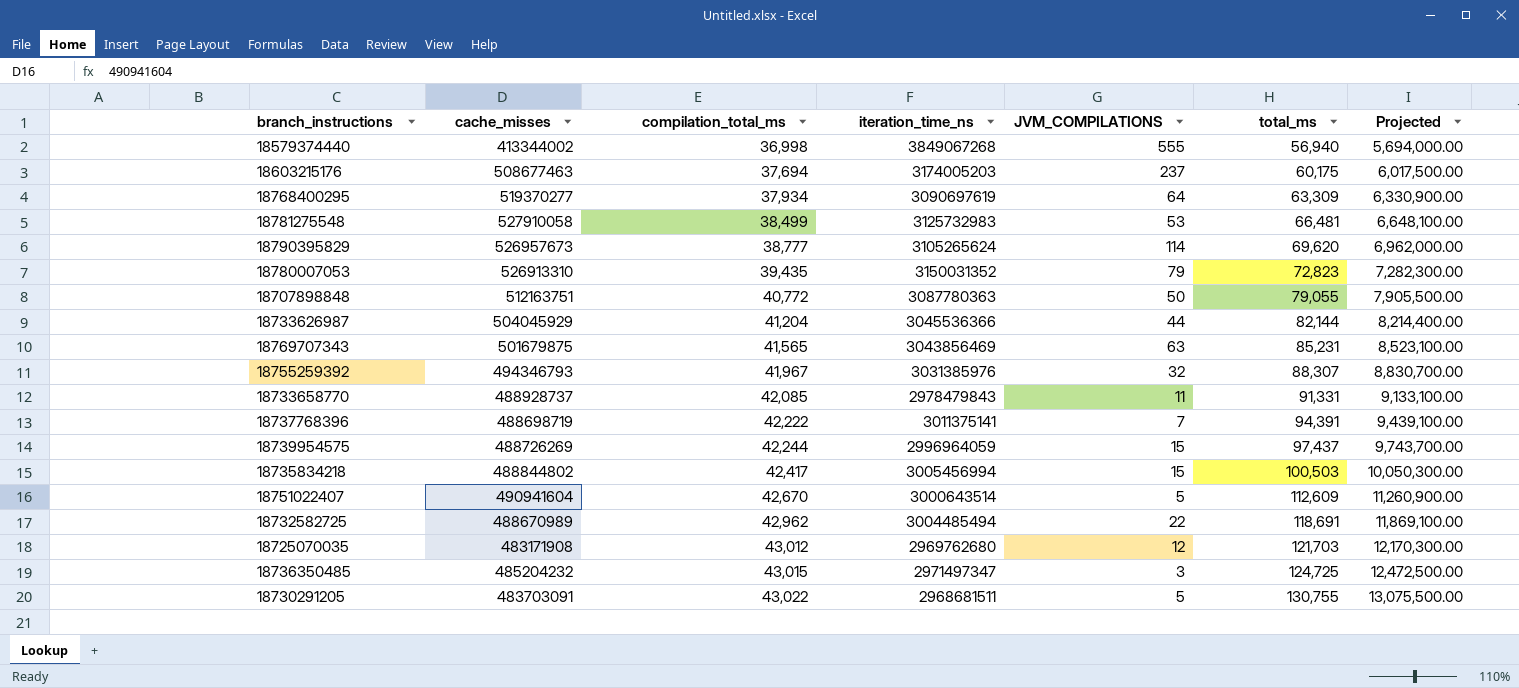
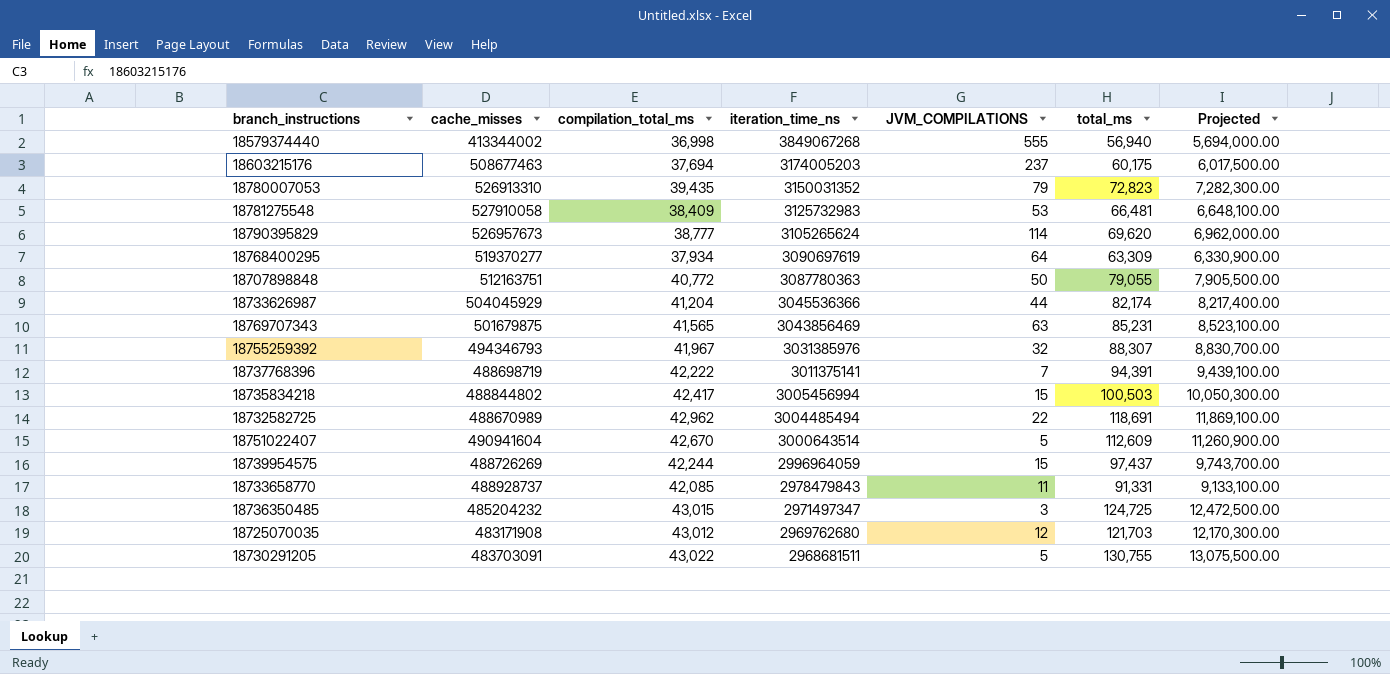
row order: compilation_total_ms ascending -> iteration_time_ns descending
18781275548 | compilation_total_ms: 38,499 -> 38,409
18733626987 | total_ms: 82,144 -> 82,174
18733626987 | Projected: 8,214,400.00 -> 8,217,400.00

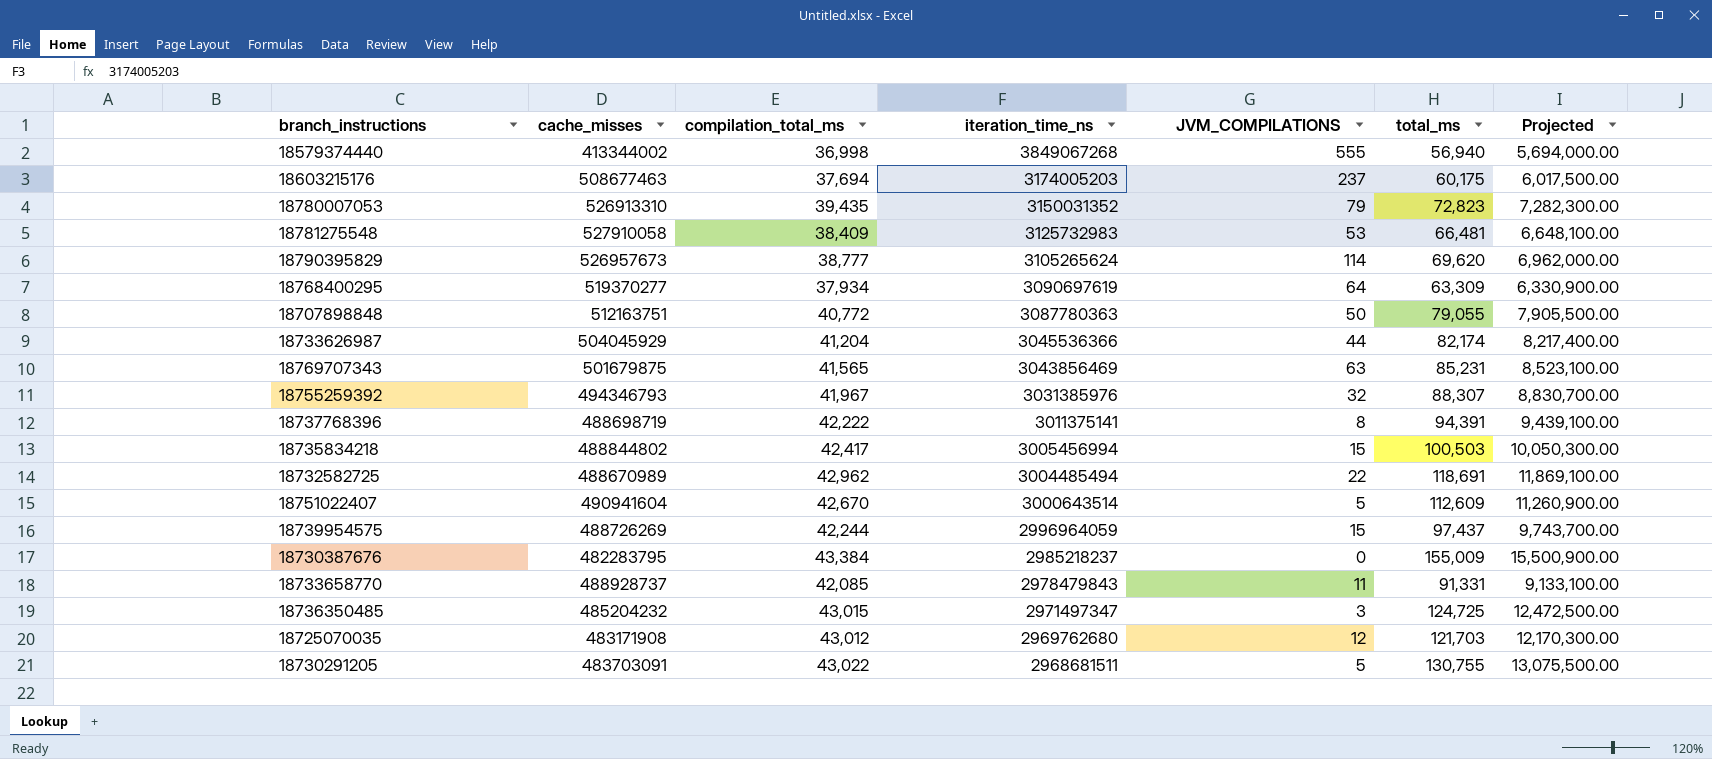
18737768396 | JVM_COMPILATIONS: 7 -> 8
row 18730387676: none -> 482283795 | 43,384 | 2985218237 | 0 | 155,009 | 15,500,900.00

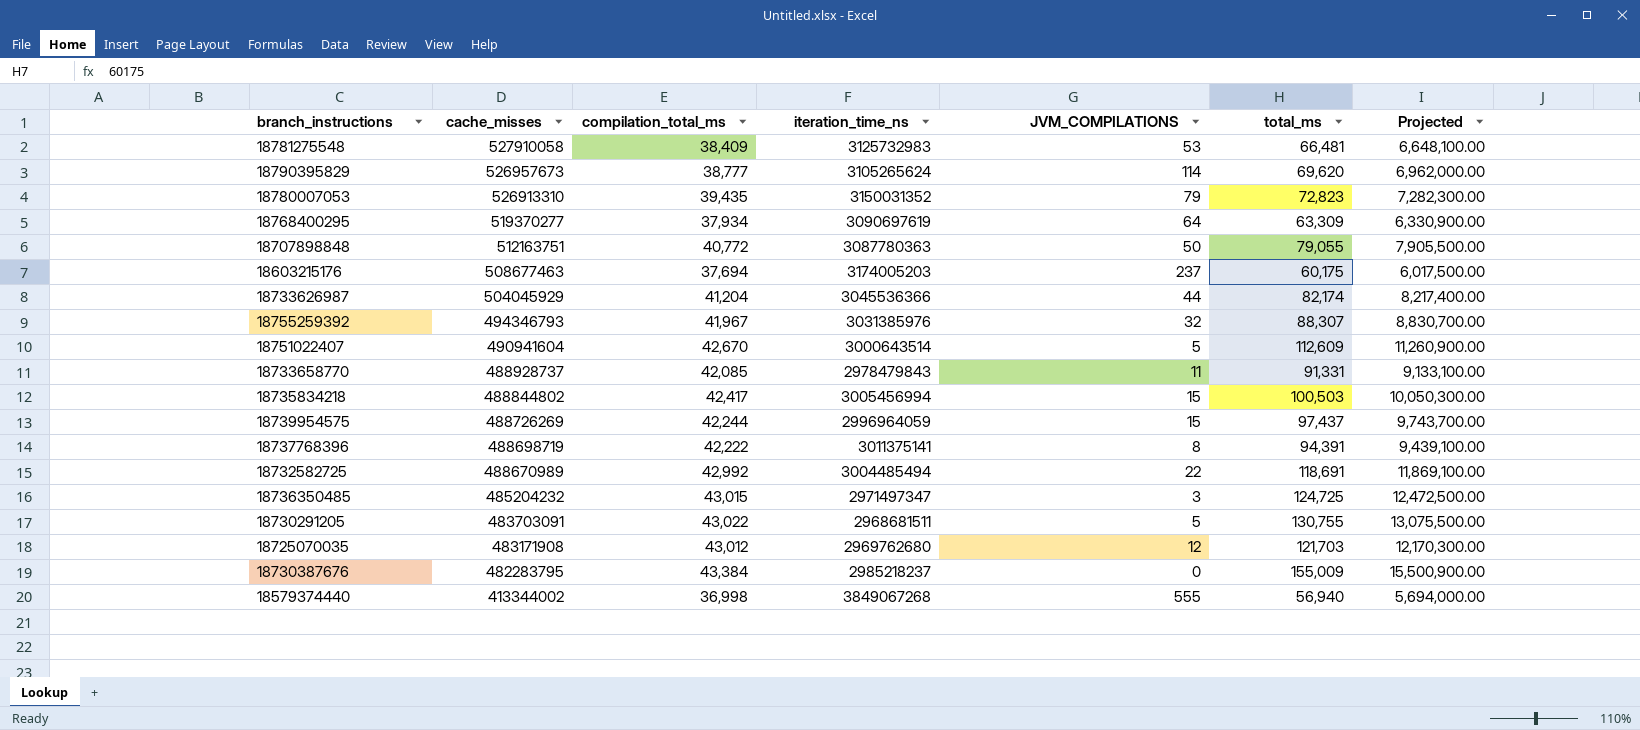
row order: iteration_time_ns descending -> cache_misses descending
row 18769707343: 501679875 | 41,565 | 3043856469 | 63 | 85,231 | 8,523,100.00 -> none
18732582725 | compilation_total_ms: 42,962 -> 42,992

